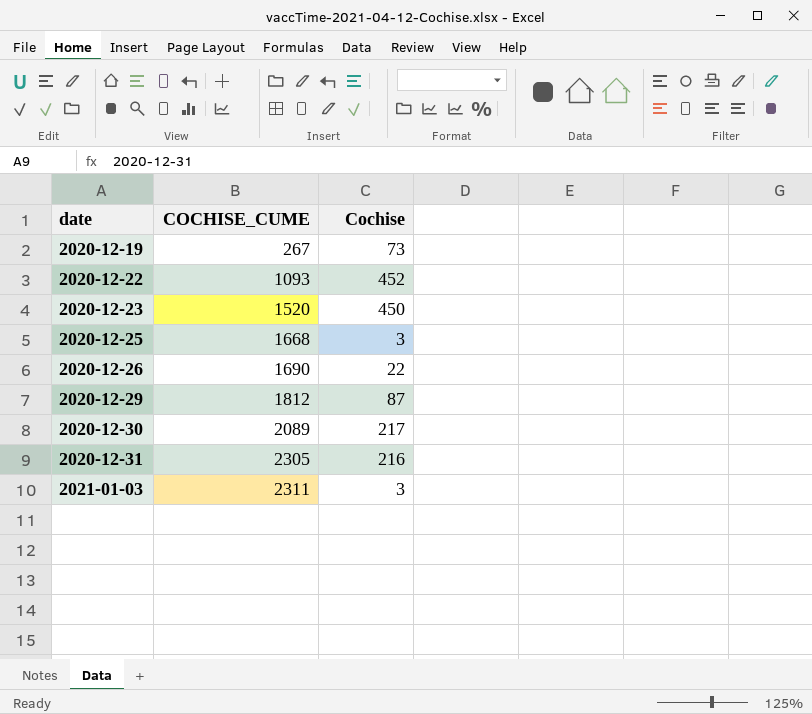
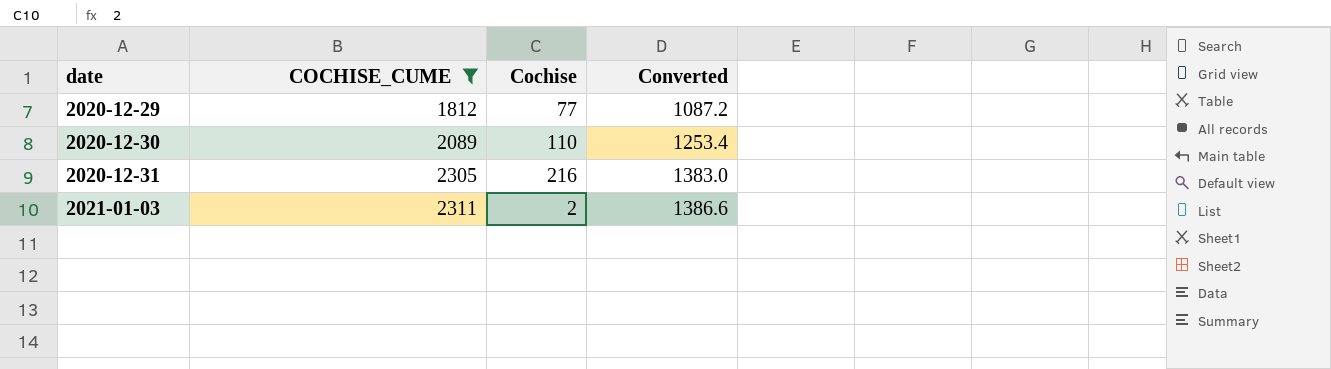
filter: none -> COCHISE_CUME >= 1812
column Converted | formula: none -> [COCHISE_CUME] * 0.6
2020-12-29 | Cochise: 87 -> 77
2020-12-30 | Cochise: 217 -> 110
2021-01-03 | Cochise: 3 -> 2

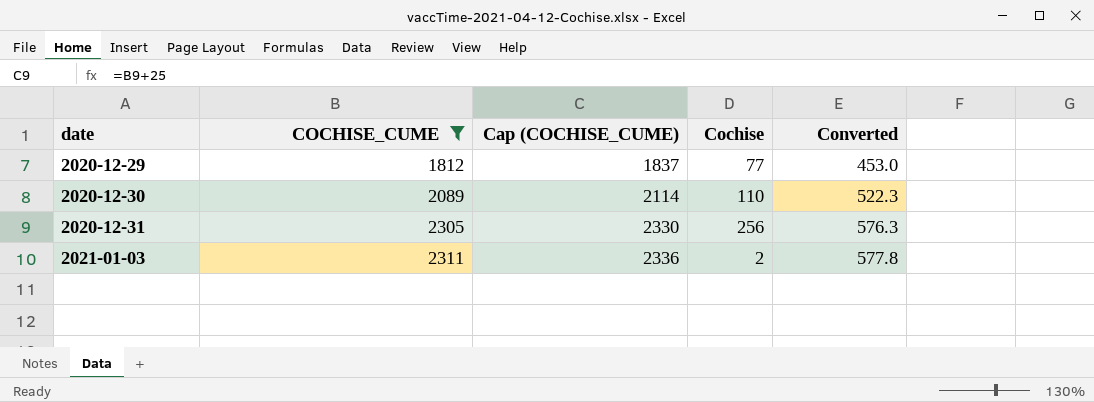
column Cap (COCHISE_CUME) | formula: none -> [COCHISE_CUME] + 25
column Converted | formula: [COCHISE_CUME] * 0.6 -> [COCHISE_CUME] * 0.25
2020-12-31 | Cochise: 216 -> 256

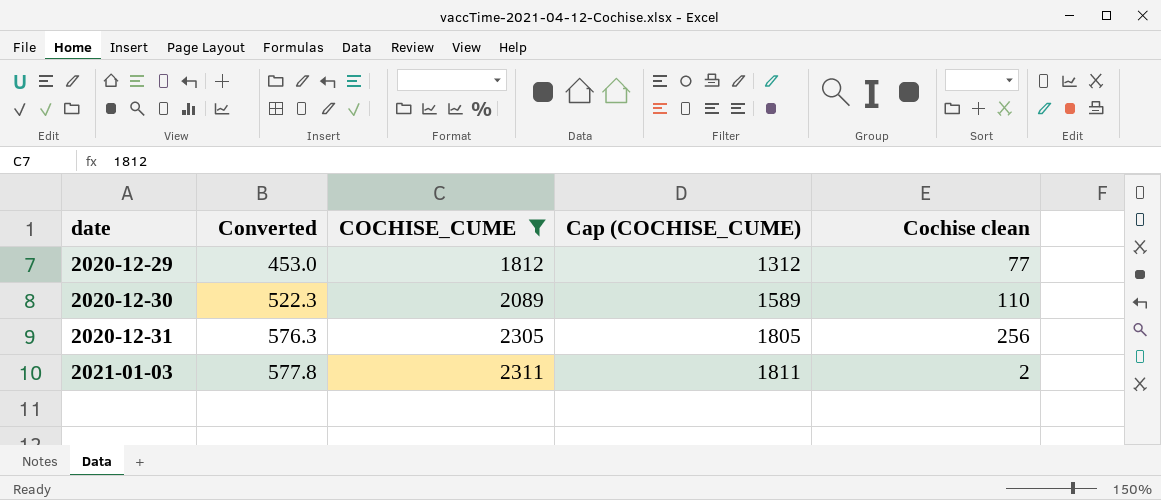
column Converted | position: 5 -> 2
column Cap (COCHISE_CUME) | formula: [COCHISE_CUME] + 25 -> [COCHISE_CUME] - 500
column name: Cochise -> Cochise clean

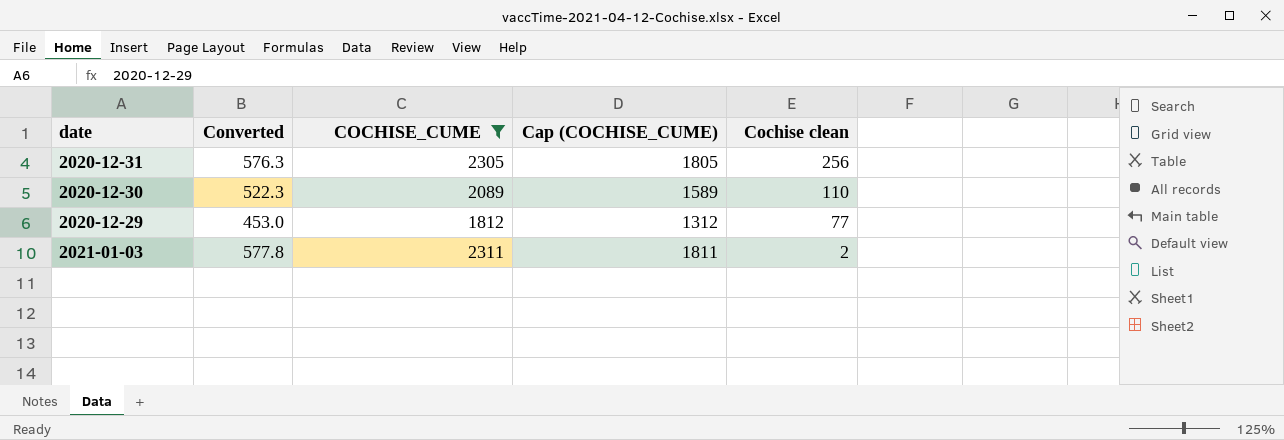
row order: date ascending -> Cochise clean descending

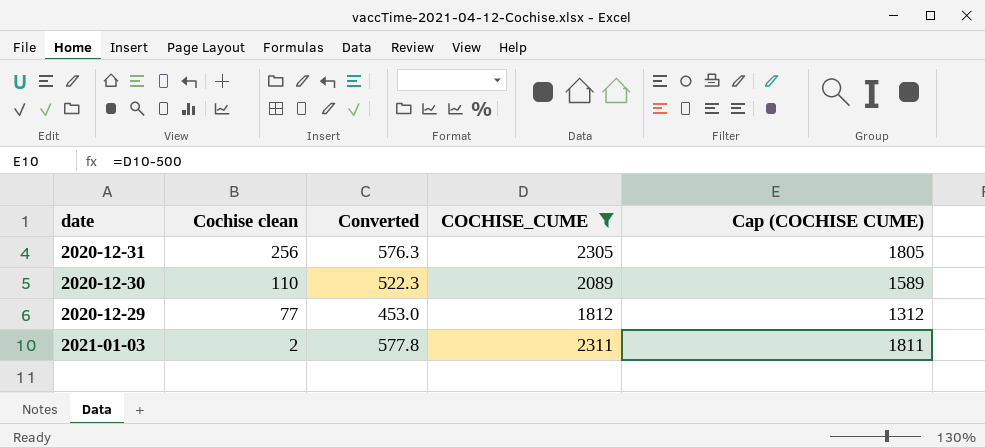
column Cochise clean | position: 5 -> 2
column name: Cap (COCHISE_CUME) -> Cap (COCHISE CUME)

